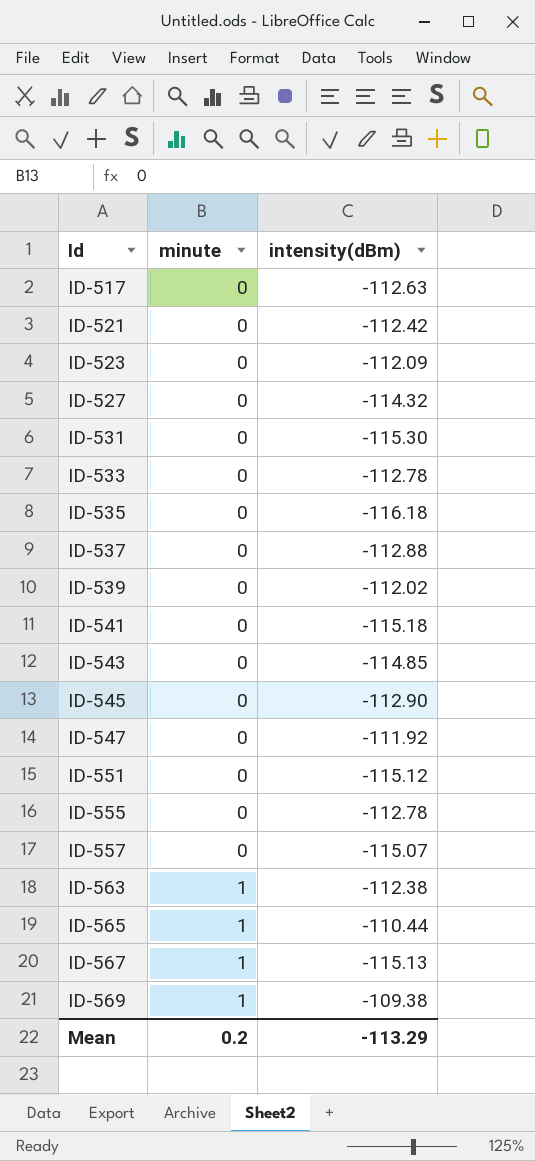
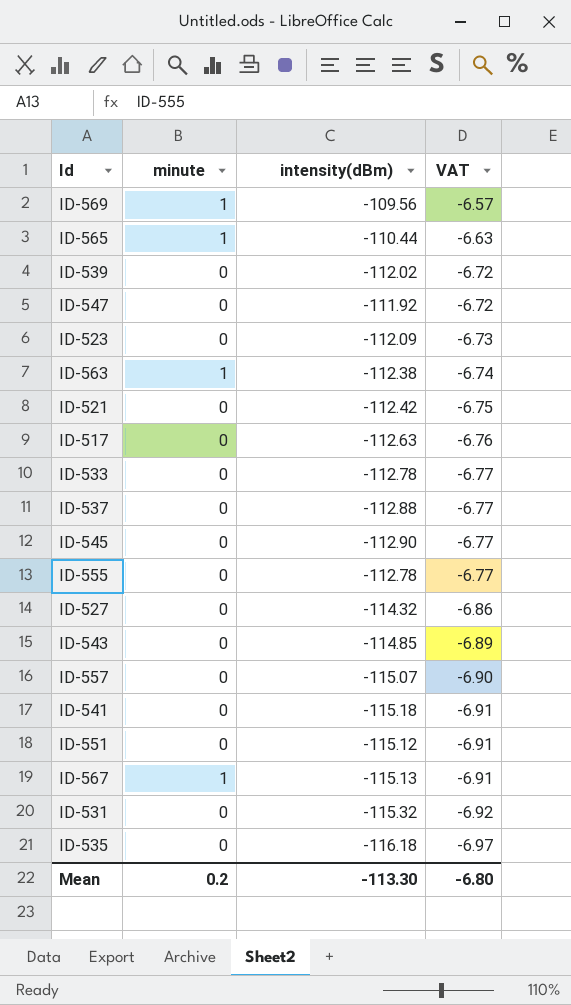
row order: Id ascending -> VAT descending
column VAT | formula: none -> [intensity(dBm)] * 0.06
ID-569 | intensity(dBm): -109.38 -> -109.56
ID-531 | intensity(dBm): -115.30 -> -115.32
Mean | intensity(dBm): -113.29 -> -113.30

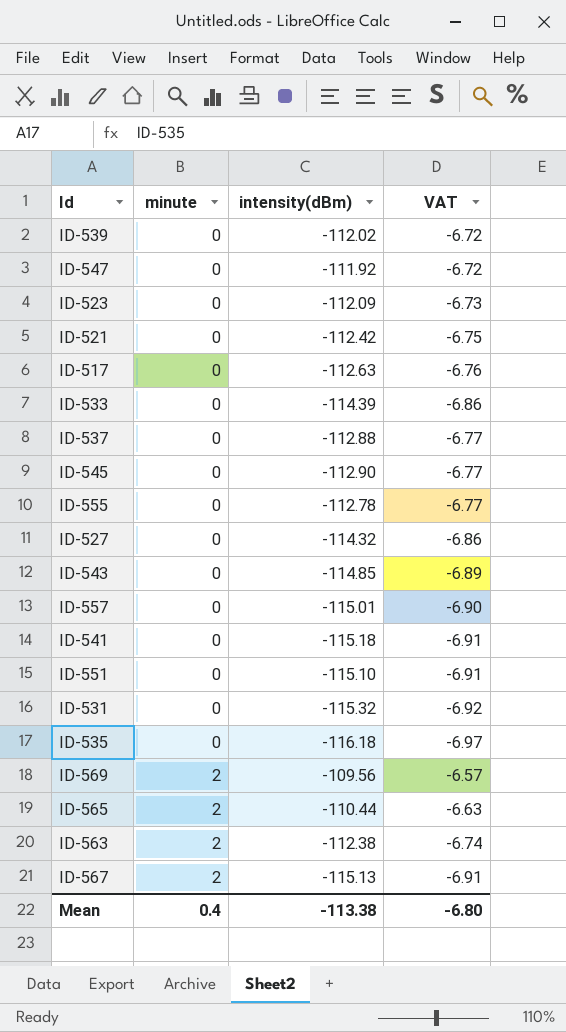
row order: VAT descending -> minute ascending
ID-533 | intensity(dBm): -112.78 -> -114.39
ID-533 | VAT: -6.77 -> -6.86
ID-557 | intensity(dBm): -115.07 -> -115.01
ID-551 | intensity(dBm): -115.12 -> -115.10
ID-569 | minute: 1 -> 2
ID-565 | minute: 1 -> 2
ID-563 | minute: 1 -> 2
ID-567 | minute: 1 -> 2
Mean | minute: 0.2 -> 0.4
Mean | intensity(dBm): -113.30 -> -113.38

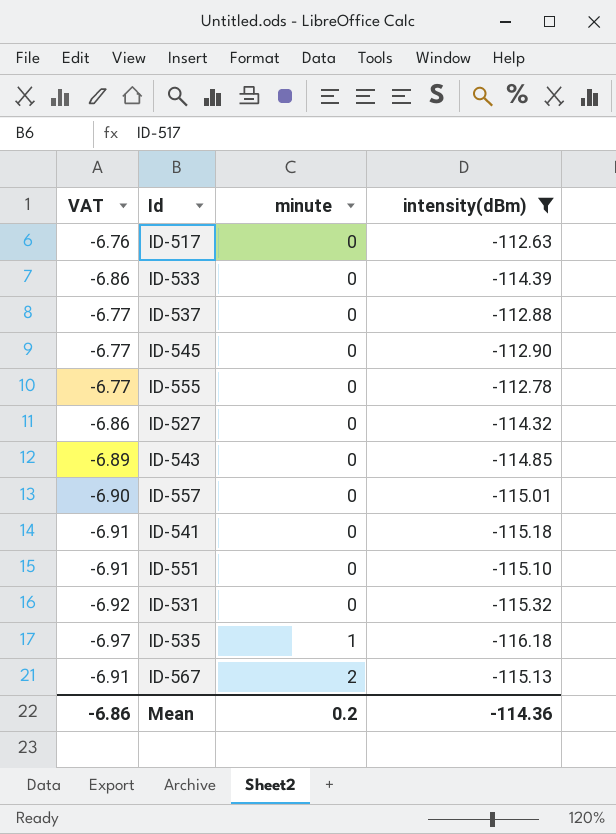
filter: none -> intensity(dBm) <= -112.63
column VAT | position: 4 -> 1
ID-535 | minute: 0 -> 1
Mean | VAT: -6.80 -> -6.86
Mean | minute: 0.4 -> 0.2
Mean | intensity(dBm): -113.38 -> -114.36

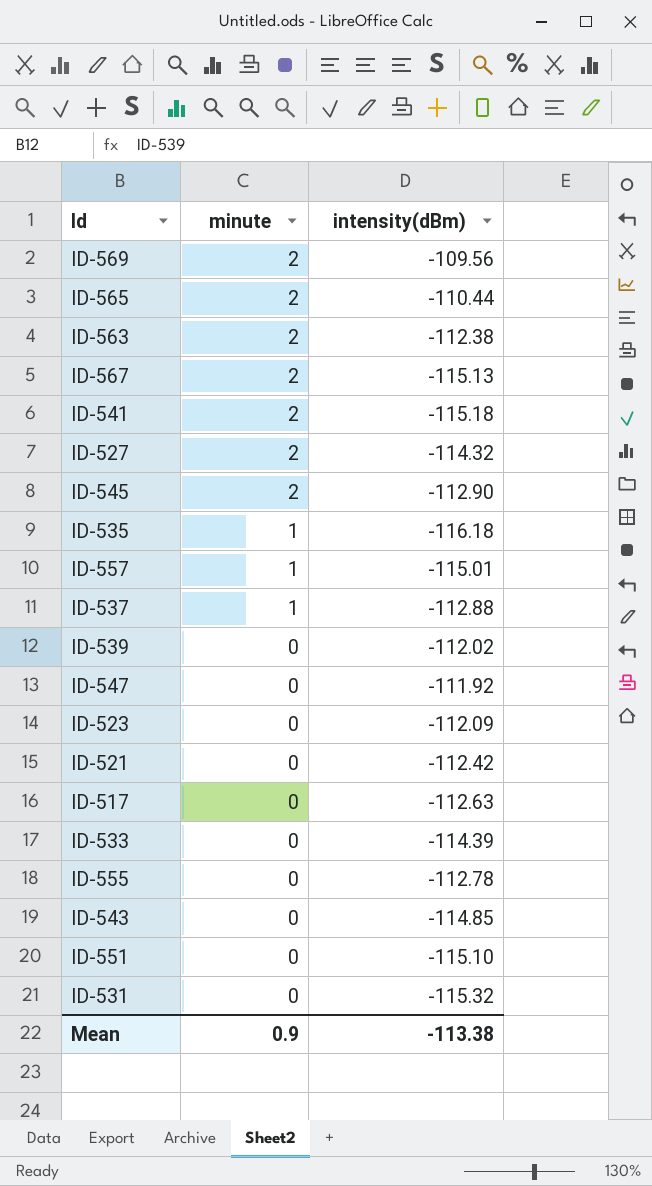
filter: intensity(dBm) <= -112.63 -> none
row order: minute ascending -> minute descending
column VAT | formula: [intensity(dBm)] * 0.06 -> none
ID-541 | minute: 0 -> 2
ID-527 | minute: 0 -> 2
ID-545 | minute: 0 -> 2
ID-557 | minute: 0 -> 1
ID-537 | minute: 0 -> 1
Mean | minute: 0.2 -> 0.9
Mean | intensity(dBm): -114.36 -> -113.38

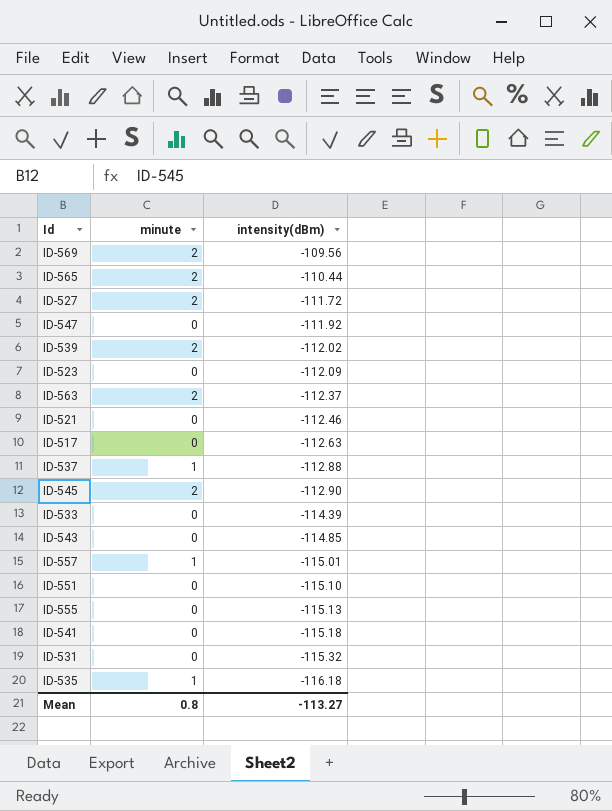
row order: minute descending -> intensity(dBm) descending
row ID-567: 2 | -115.13 -> none
ID-527 | intensity(dBm): -114.32 -> -111.72
ID-539 | minute: 0 -> 2
ID-563 | intensity(dBm): -112.38 -> -112.37
ID-521 | intensity(dBm): -112.42 -> -112.46
ID-555 | intensity(dBm): -112.78 -> -115.13
ID-541 | minute: 2 -> 0
Mean | minute: 0.9 -> 0.8
Mean | intensity(dBm): -113.38 -> -113.27

